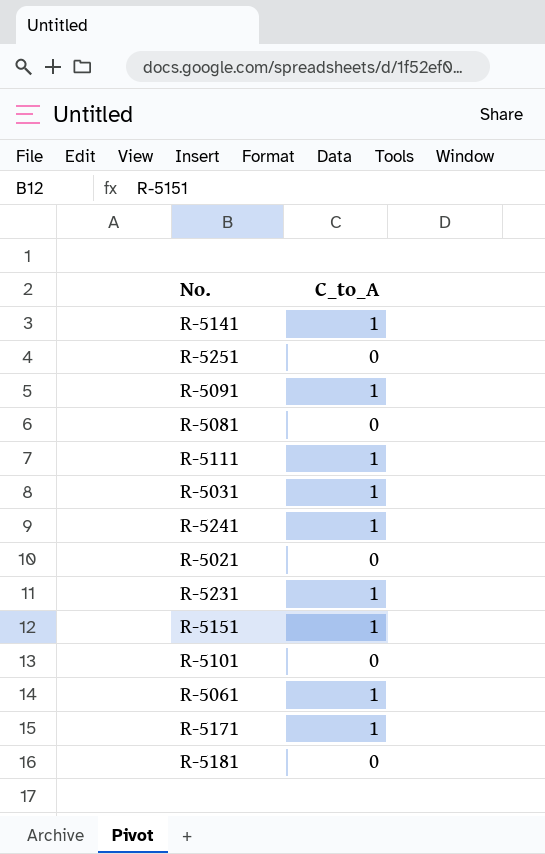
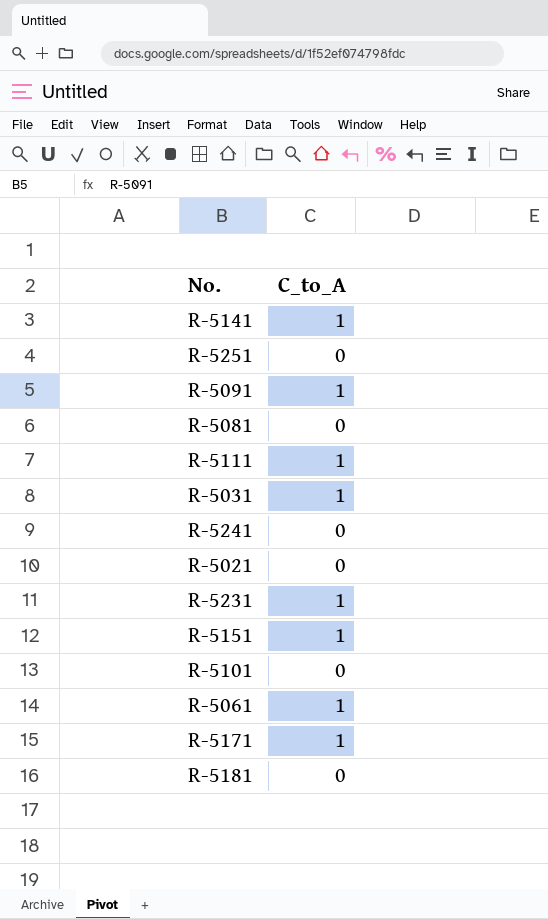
R-5241 | C_to_A: 1 -> 0

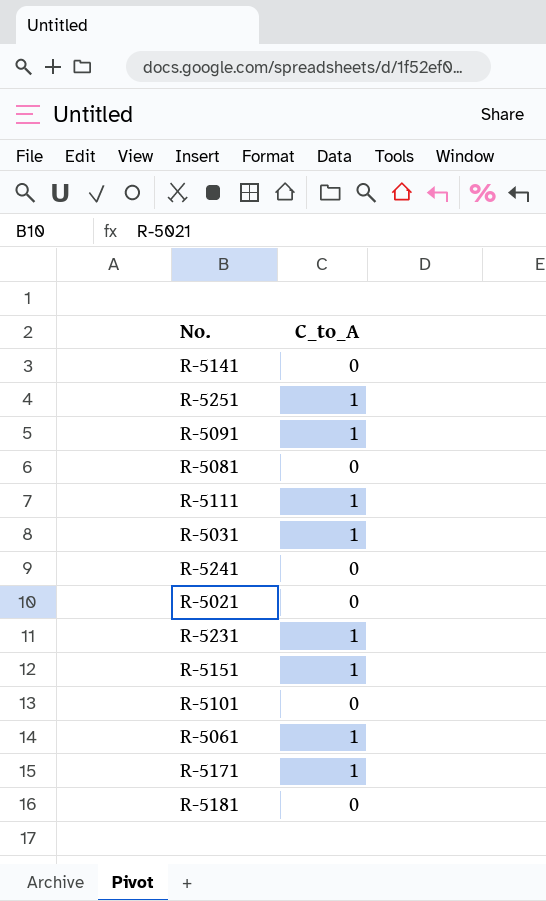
R-5141 | C_to_A: 1 -> 0
R-5251 | C_to_A: 0 -> 1

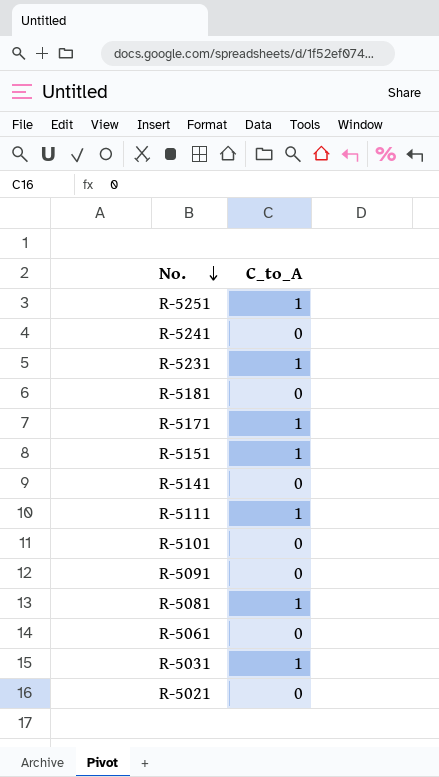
row order: none -> No. descending
R-5091 | C_to_A: 1 -> 0
R-5081 | C_to_A: 0 -> 1
R-5061 | C_to_A: 1 -> 0

